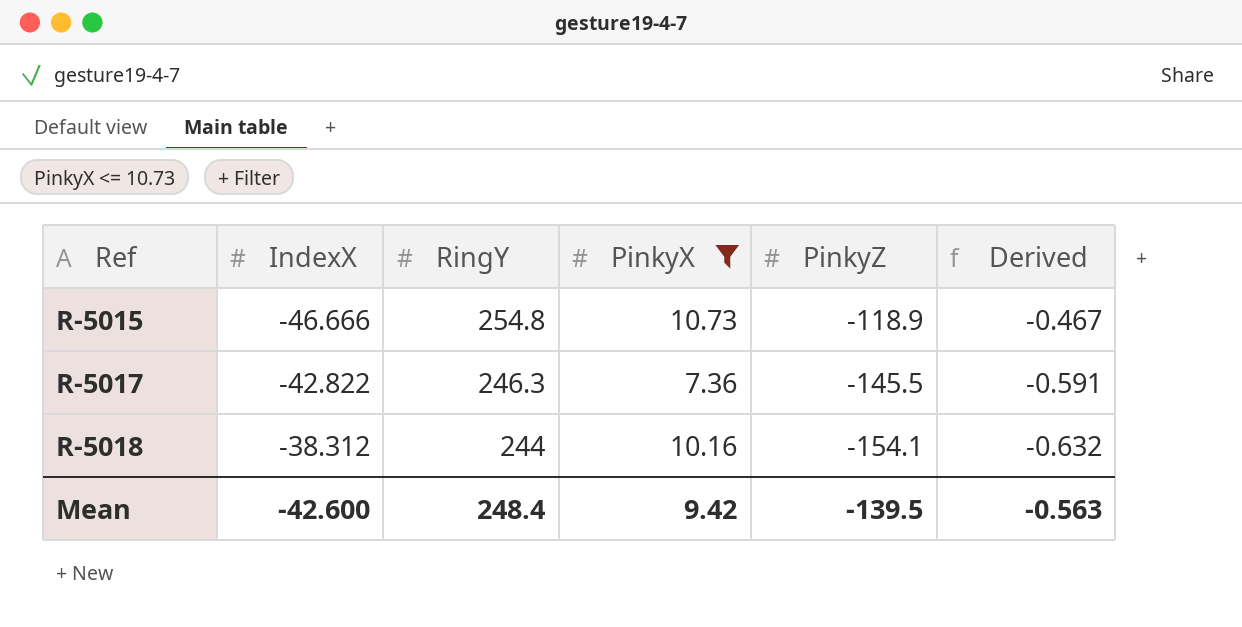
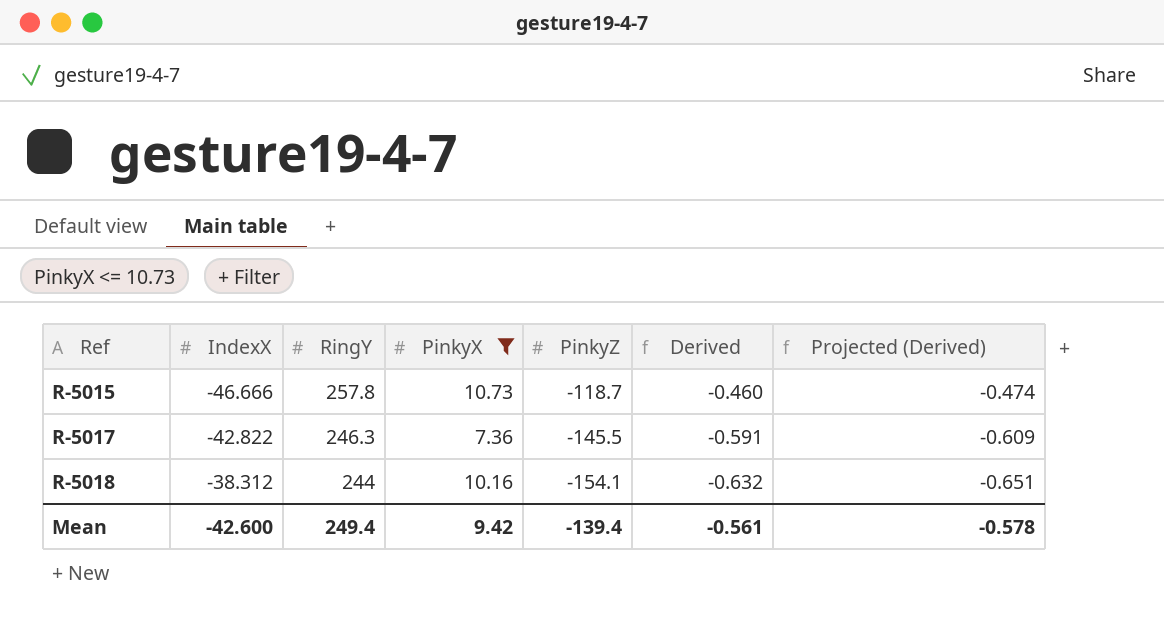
column Projected (Derived) | formula: none -> [Derived] * 1.03
R-5015 | RingY: 254.8 -> 257.8
R-5015 | PinkyZ: -118.9 -> -118.7
R-5015 | Derived: -0.467 -> -0.460
Mean | RingY: 248.4 -> 249.4
Mean | PinkyZ: -139.5 -> -139.4
Mean | Derived: -0.563 -> -0.561

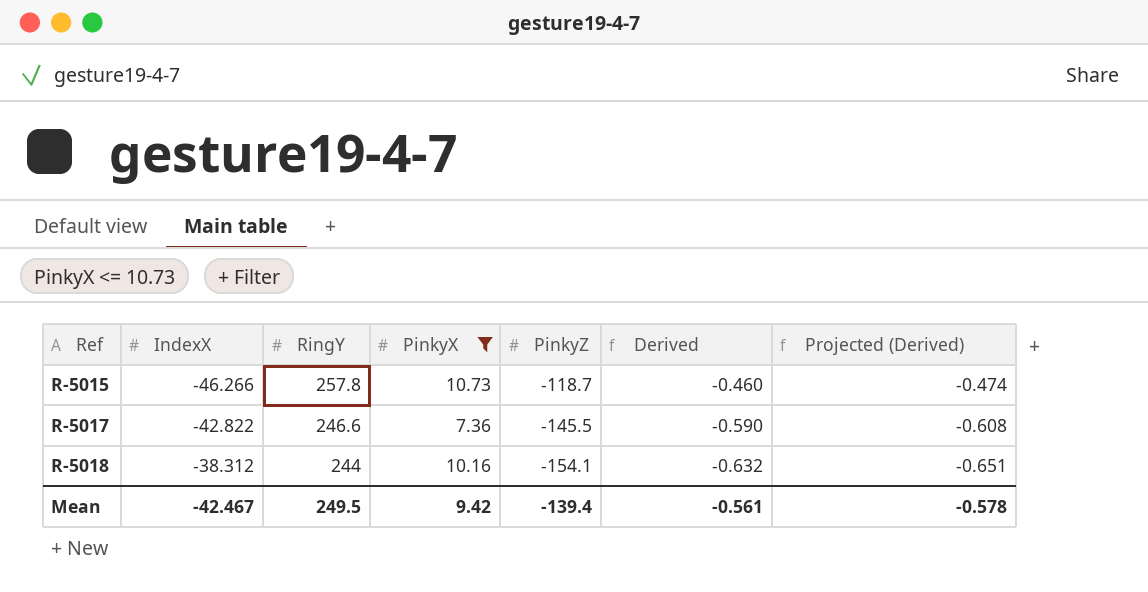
R-5015 | IndexX: -46.666 -> -46.266
R-5017 | RingY: 246.3 -> 246.6
R-5017 | Derived: -0.591 -> -0.590
R-5017 | Projected (Derived): -0.609 -> -0.608
Mean | IndexX: -42.600 -> -42.467
Mean | RingY: 249.4 -> 249.5

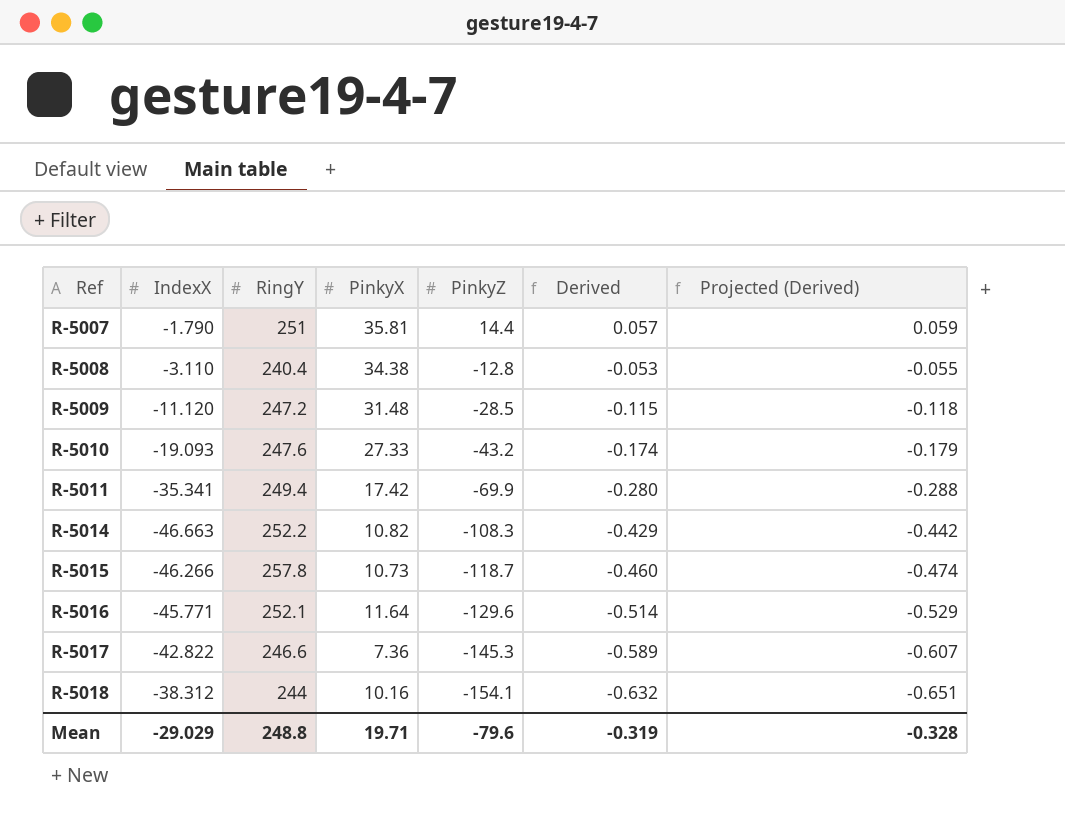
filter: PinkyX <= 10.73 -> none
R-5017 | PinkyZ: -145.5 -> -145.3
R-5017 | Derived: -0.590 -> -0.589
R-5017 | Projected (Derived): -0.608 -> -0.607
Mean | IndexX: -42.467 -> -29.029
Mean | RingY: 249.5 -> 248.8
Mean | PinkyX: 9.42 -> 19.71
Mean | PinkyZ: -139.4 -> -79.6
Mean | Derived: -0.561 -> -0.319
Mean | Projected (Derived): -0.578 -> -0.328

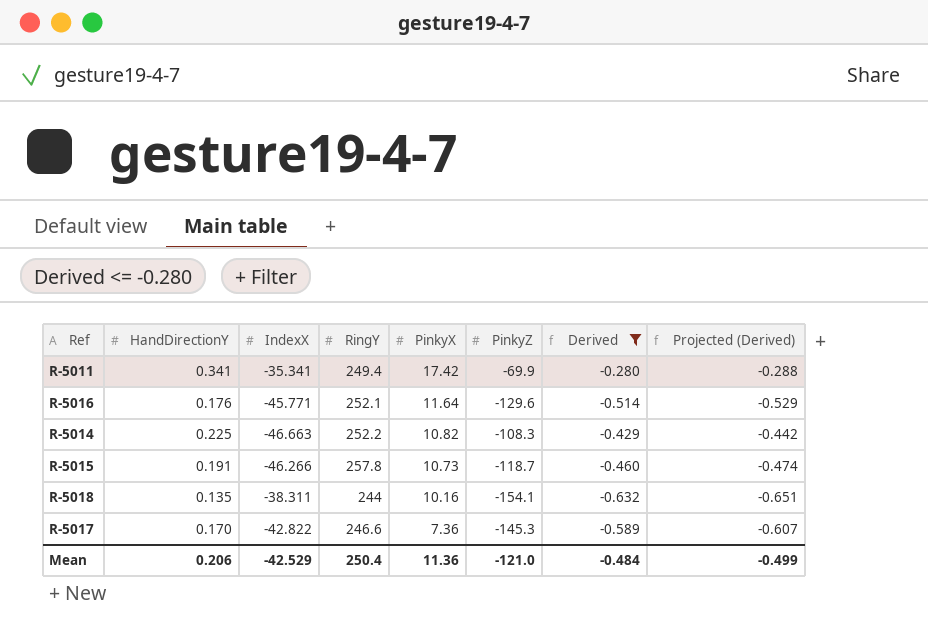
filter: none -> Derived <= -0.280
row order: Ref ascending -> PinkyX descending
column HandDirectionY | position: none -> 2
R-5018 | IndexX: -38.312 -> -38.311
Mean | IndexX: -29.029 -> -42.529
Mean | RingY: 248.8 -> 250.4
Mean | PinkyX: 19.71 -> 11.36
Mean | PinkyZ: -79.6 -> -121.0
Mean | Derived: -0.319 -> -0.484
Mean | Projected (Derived): -0.328 -> -0.499

